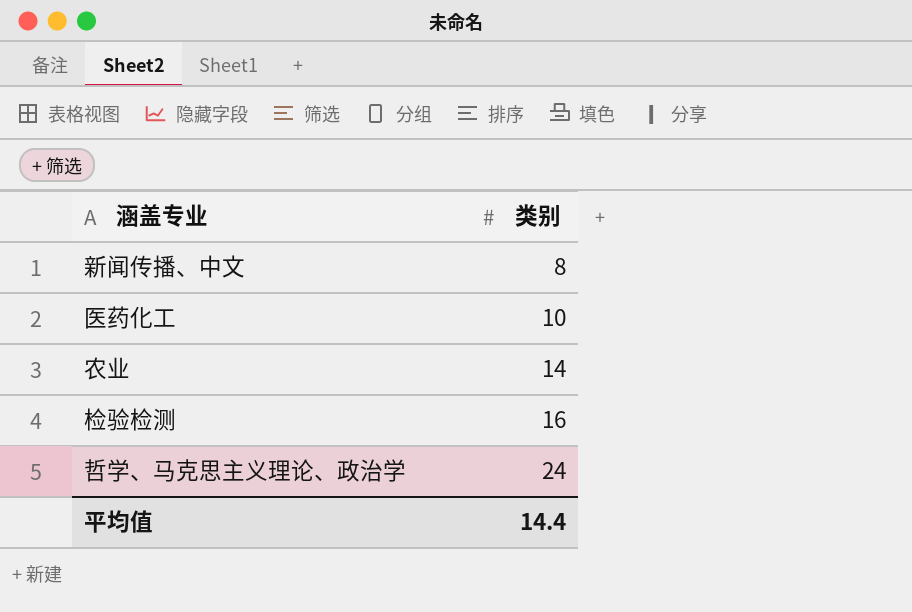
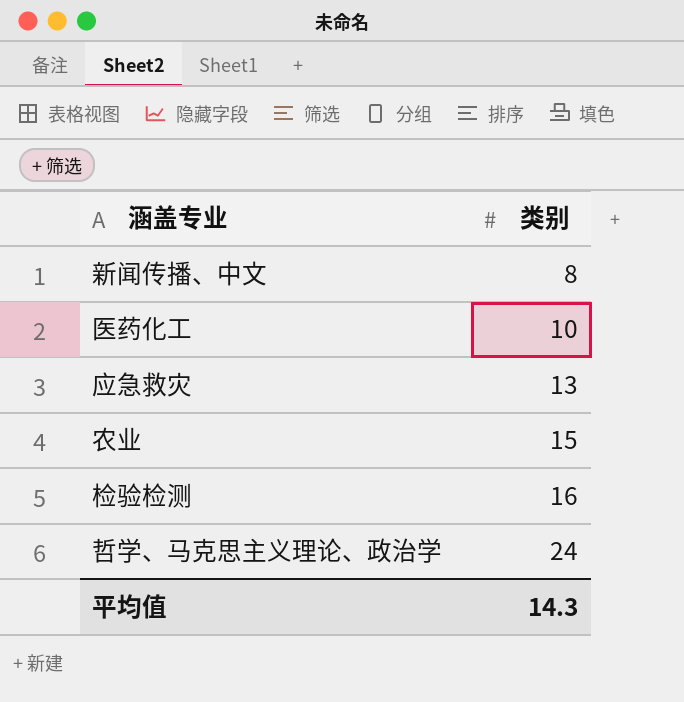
row 应急救灾: none -> 13
农业 | 类别: 14 -> 15
平均值 | 类别: 14.4 -> 14.3

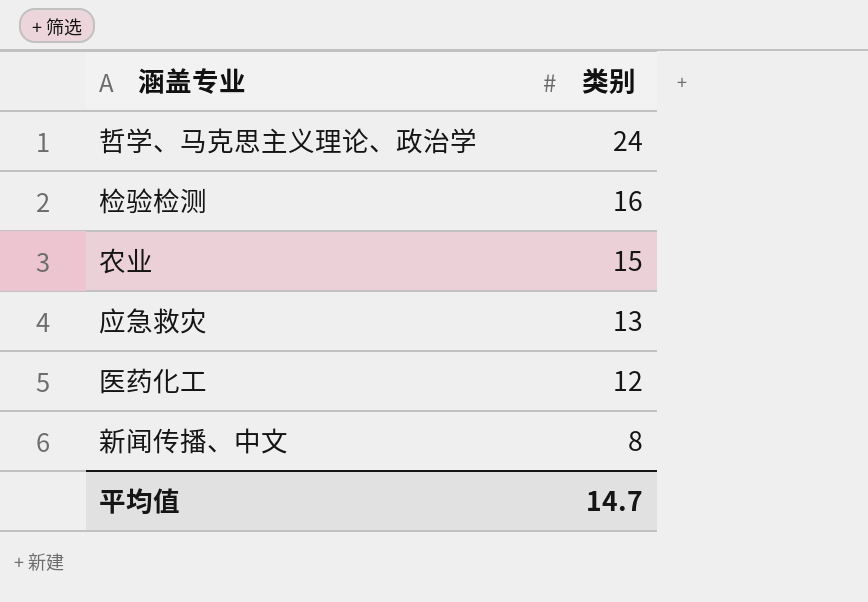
row order: 类别 ascending -> 类别 descending
医药化工 | 类别: 10 -> 12
平均值 | 类别: 14.3 -> 14.7

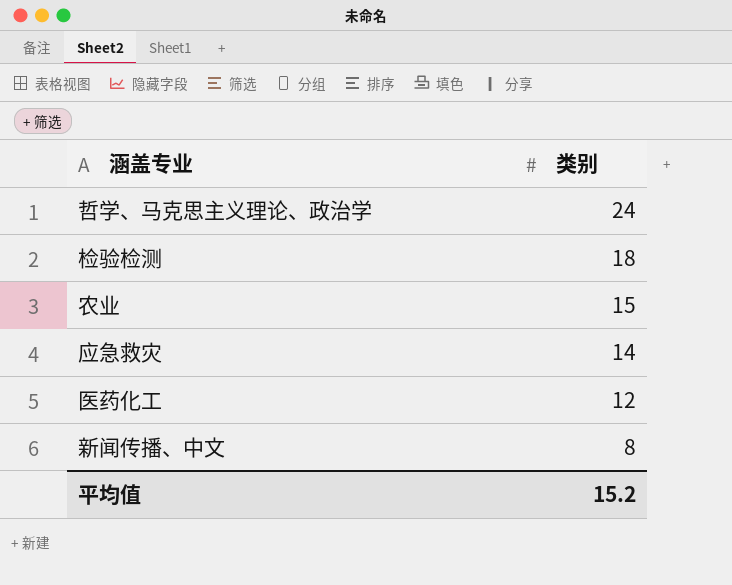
检验检测 | 类别: 16 -> 18
应急救灾 | 类别: 13 -> 14
平均值 | 类别: 14.7 -> 15.2

